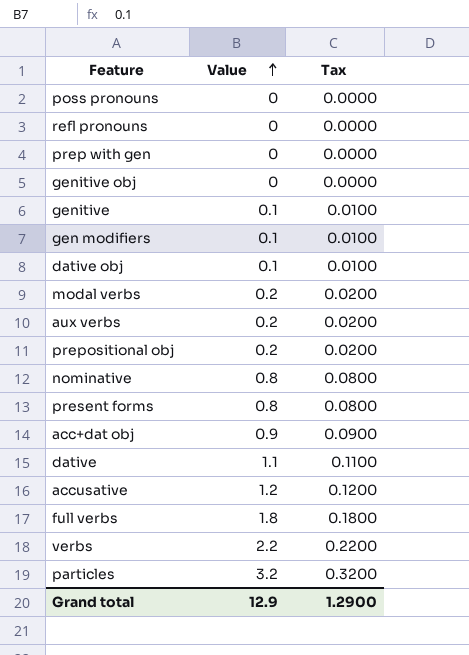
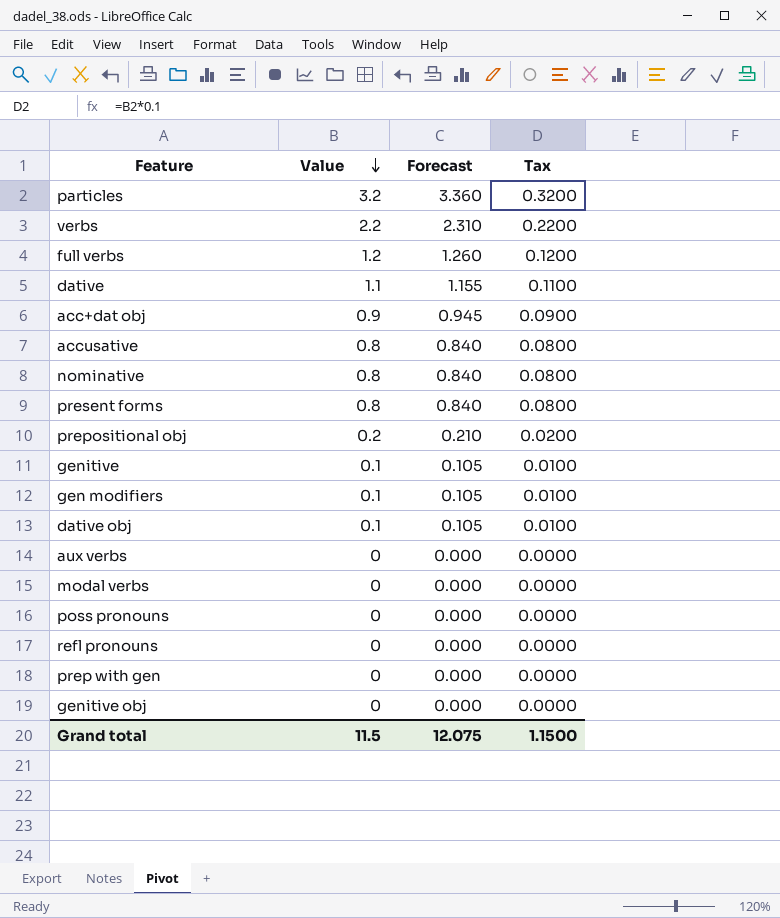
row order: Value ascending -> Value descending
column Forecast | formula: none -> [Value] * 1.05
full verbs | Value: 1.8 -> 1.2
full verbs | Tax: 0.1800 -> 0.1200
accusative | Value: 1.2 -> 0.8
accusative | Tax: 0.1200 -> 0.0800
aux verbs | Value: 0.2 -> 0
aux verbs | Tax: 0.0200 -> 0.0000
modal verbs | Value: 0.2 -> 0
modal verbs | Tax: 0.0200 -> 0.0000
Grand total | Value: 12.9 -> 11.5
Grand total | Tax: 1.2900 -> 1.1500

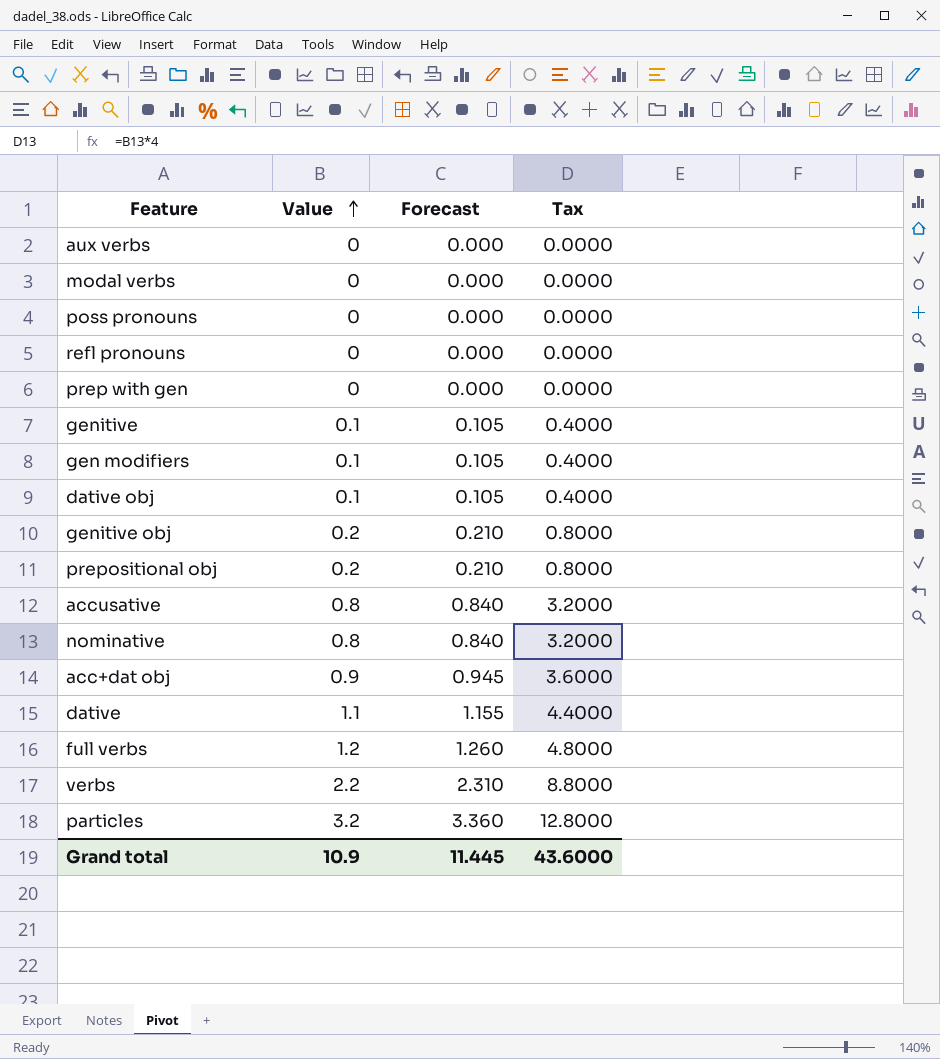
row order: Value descending -> Value ascending
column Tax | formula: [Value] * 0.1 -> [Value] * 4
row present forms: 0.8 | 0.840 | 0.0800 -> none
genitive obj | Value: 0 -> 0.2
genitive obj | Forecast: 0.000 -> 0.210
Grand total | Value: 11.5 -> 10.9
Grand total | Forecast: 12.075 -> 11.445
Grand total | Tax: 1.1500 -> 43.6000

